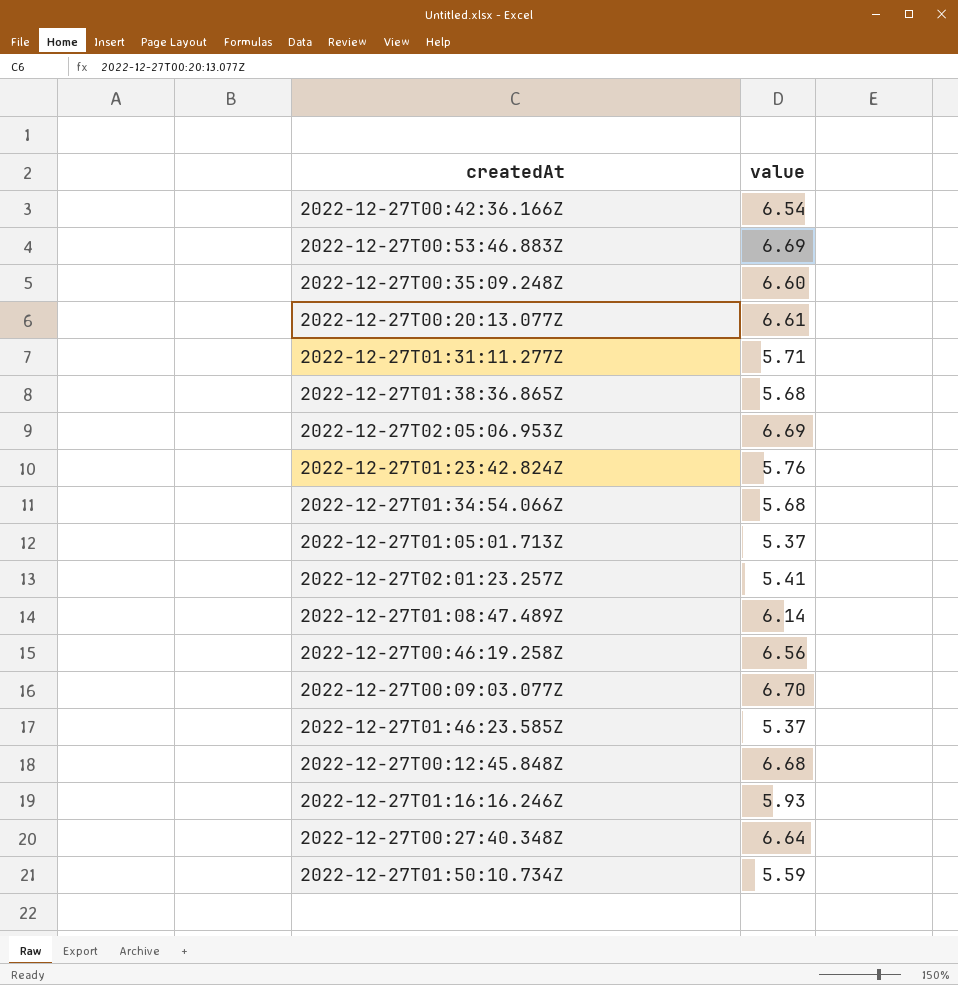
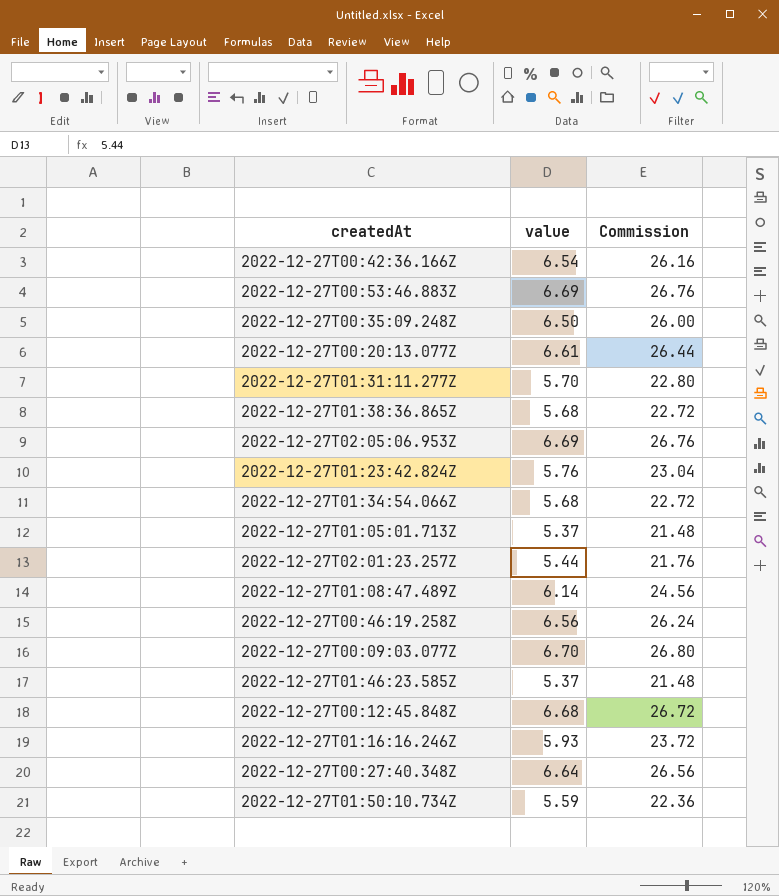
column Commission | formula: none -> [value] * 4
2022-12-27T00:35:09.248Z | value: 6.60 -> 6.50
2022-12-27T01:31:11.277Z | value: 5.71 -> 5.70
2022-12-27T02:01:23.257Z | value: 5.41 -> 5.44

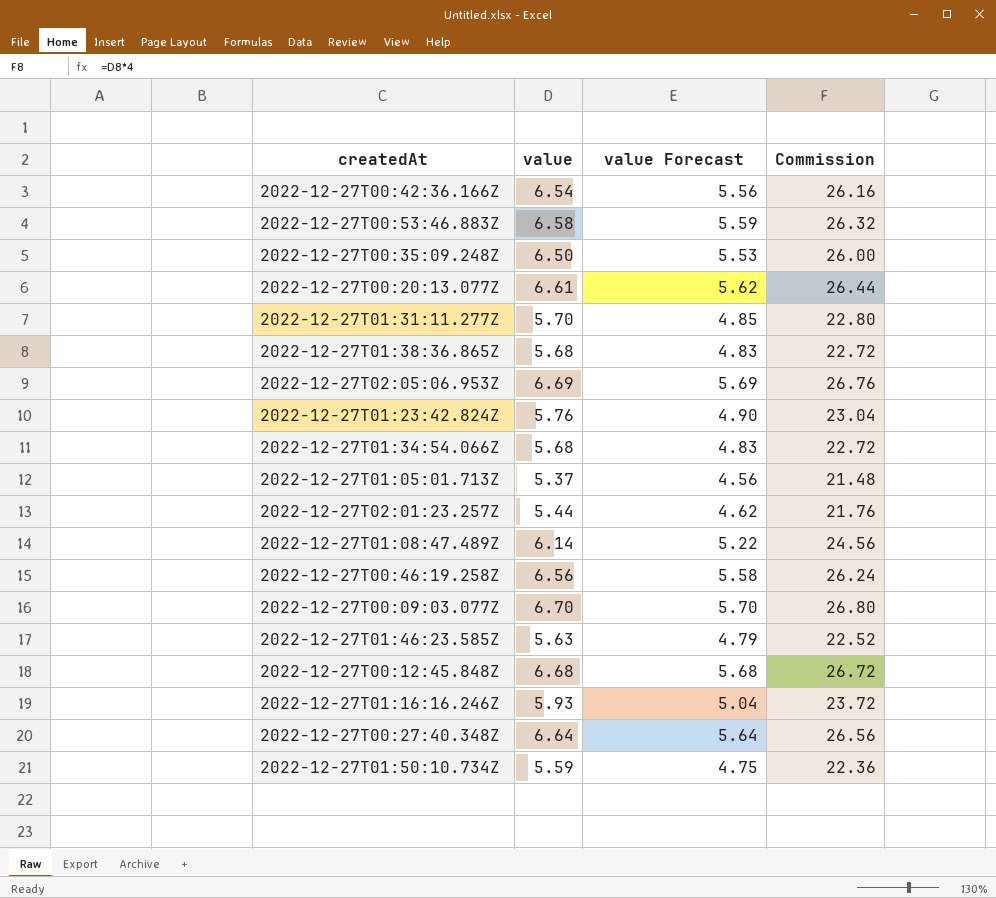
column value Forecast | formula: none -> [value] * 0.85
2022-12-27T00:53:46.883Z | value: 6.69 -> 6.58
2022-12-27T00:53:46.883Z | Commission: 26.76 -> 26.32
2022-12-27T01:46:23.585Z | value: 5.37 -> 5.63
2022-12-27T01:46:23.585Z | Commission: 21.48 -> 22.52

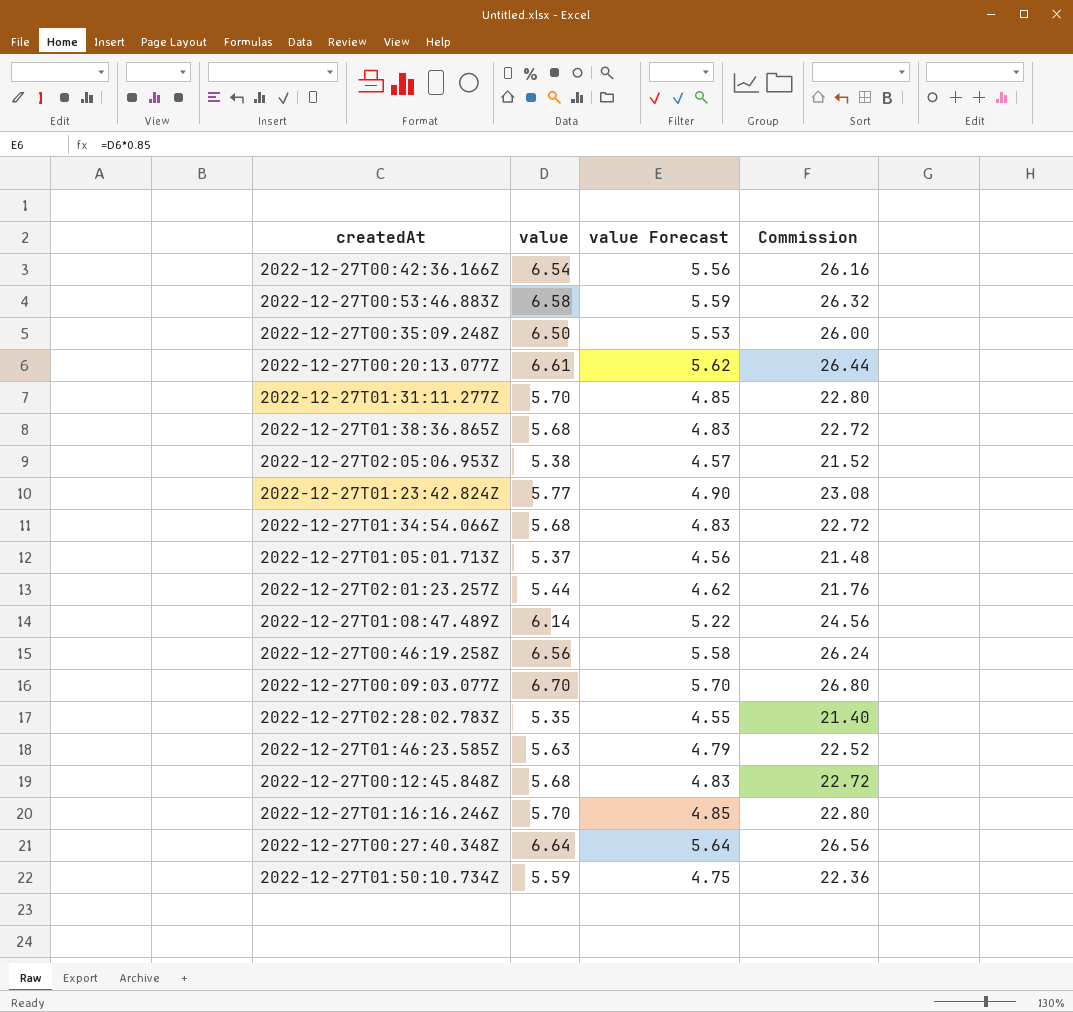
2022-12-27T02:05:06.953Z | value: 6.69 -> 5.38
2022-12-27T02:05:06.953Z | value Forecast: 5.69 -> 4.57
2022-12-27T02:05:06.953Z | Commission: 26.76 -> 21.52
2022-12-27T01:23:42.824Z | value: 5.76 -> 5.77
2022-12-27T01:23:42.824Z | Commission: 23.04 -> 23.08
row 2022-12-27T02:28:02.783Z: none -> 5.35 | 4.55 | 21.40
2022-12-27T00:12:45.848Z | value: 6.68 -> 5.68
2022-12-27T00:12:45.848Z | value Forecast: 5.68 -> 4.83
2022-12-27T00:12:45.848Z | Commission: 26.72 -> 22.72
2022-12-27T01:16:16.246Z | value: 5.93 -> 5.70
2022-12-27T01:16:16.246Z | value Forecast: 5.04 -> 4.85
2022-12-27T01:16:16.246Z | Commission: 23.72 -> 22.80

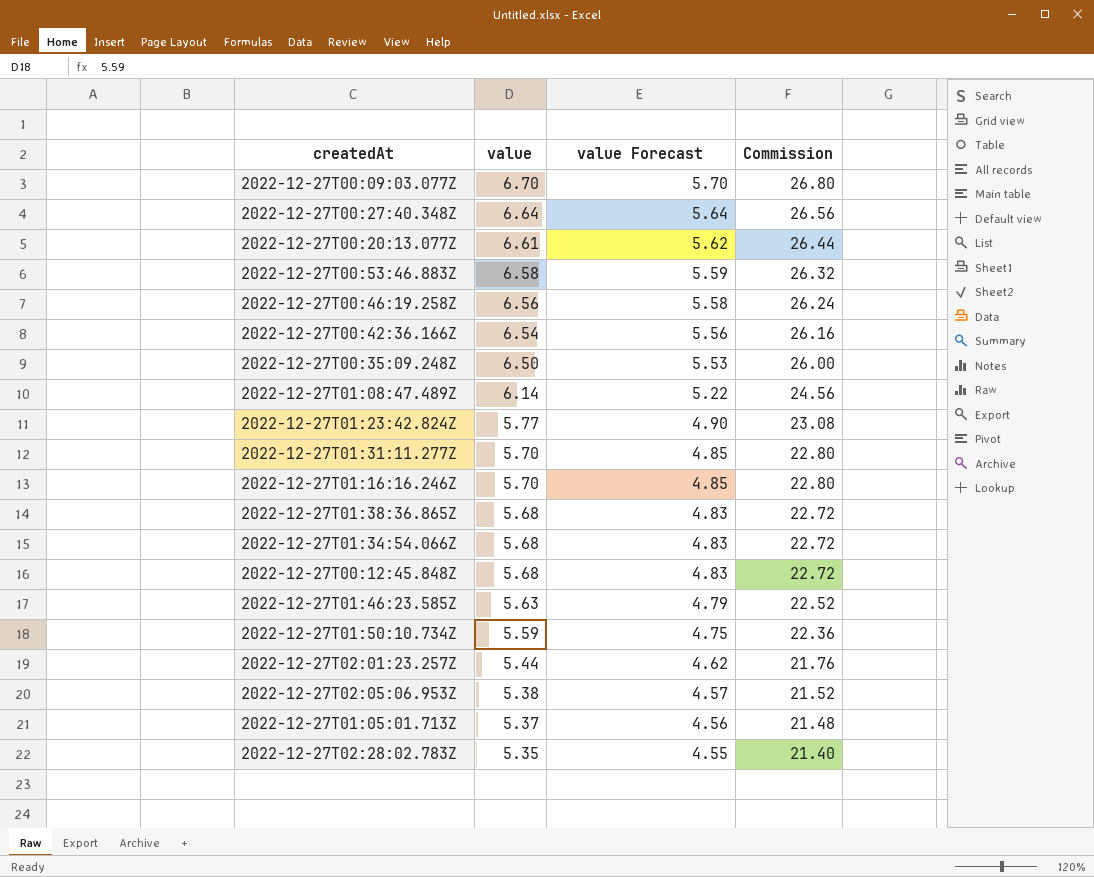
row order: none -> value descending

